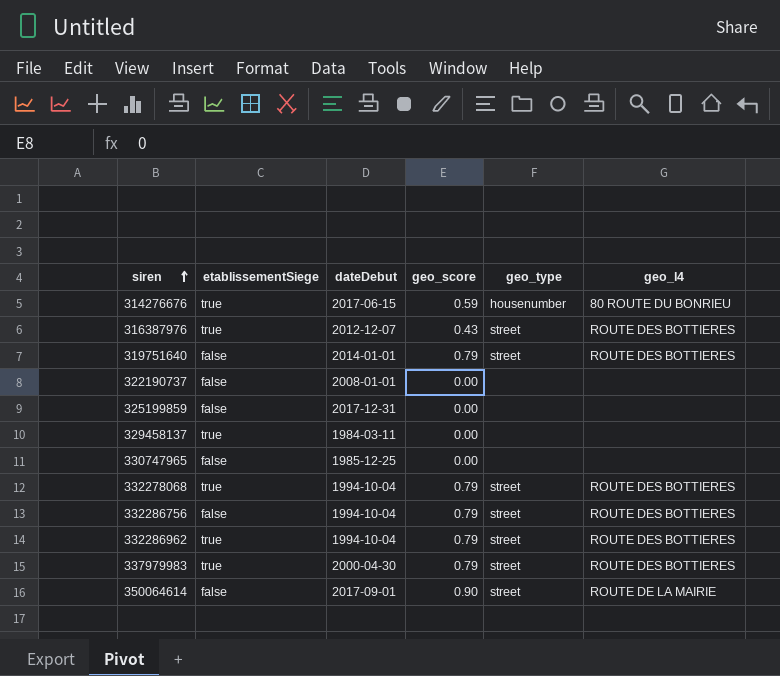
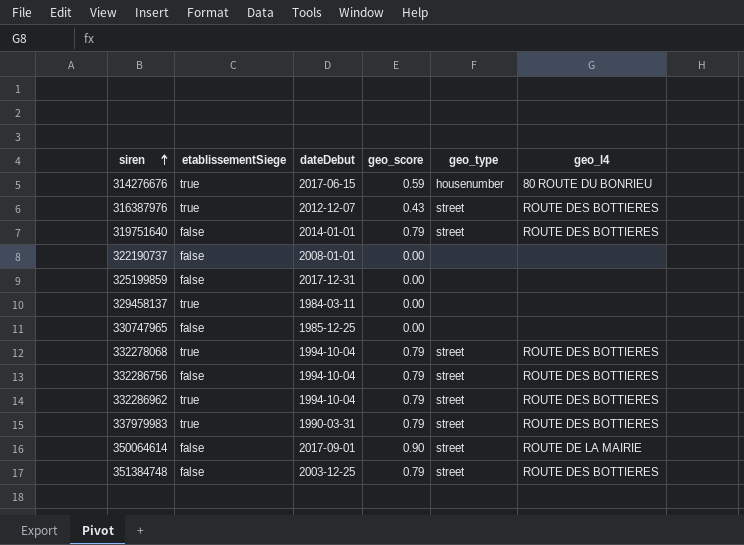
337979983 | dateDebut: 2000-04-30 -> 1990-03-31
row 351384748: none -> false | 2003-12-25 | 0.79 | street | ROUTE DES BOTTIERES

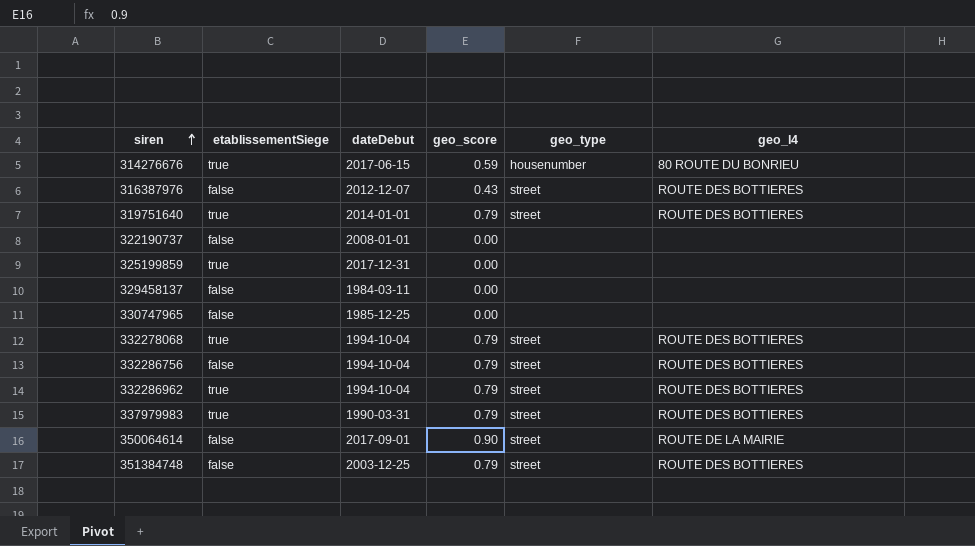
316387976 | etablissementSiege: true -> false
319751640 | etablissementSiege: false -> true
325199859 | etablissementSiege: false -> true
329458137 | etablissementSiege: true -> false

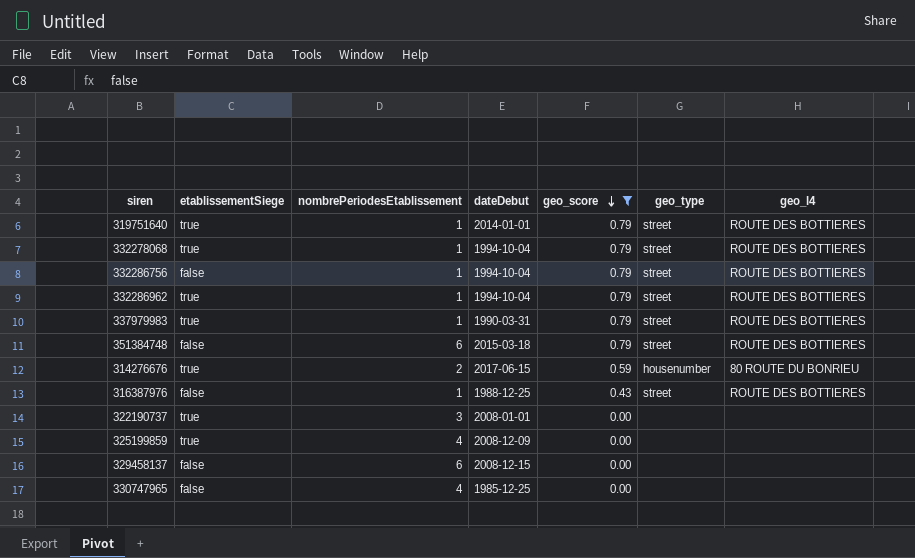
filter: none -> geo_score != 0.90
row order: siren ascending -> geo_score descending
column nombrePeriodesEtablissement | position: none -> 3
351384748 | dateDebut: 2003-12-25 -> 2015-03-18
316387976 | dateDebut: 2012-12-07 -> 1988-12-25
322190737 | etablissementSiege: false -> true
325199859 | dateDebut: 2017-12-31 -> 2008-12-09
329458137 | dateDebut: 1984-03-11 -> 2008-12-15

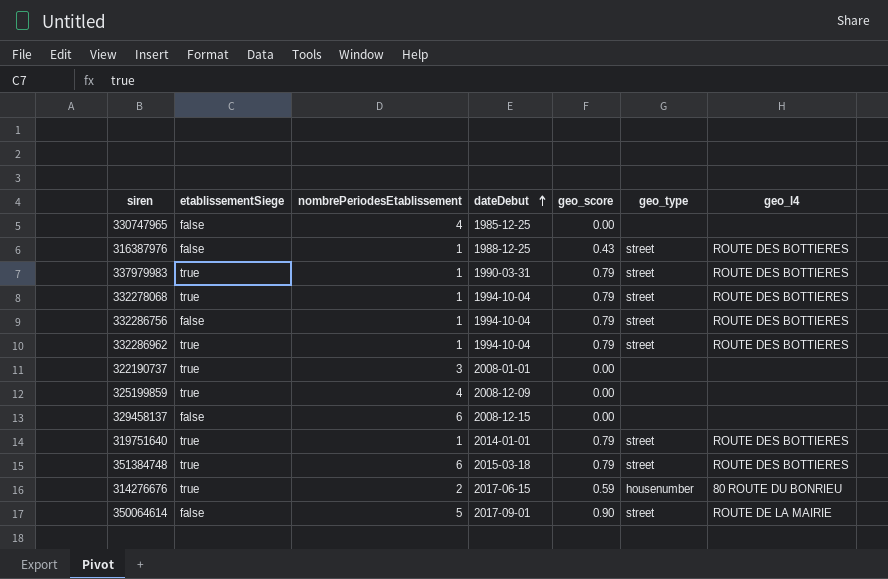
filter: geo_score != 0.90 -> none
row order: geo_score descending -> dateDebut ascending
351384748 | etablissementSiege: false -> true

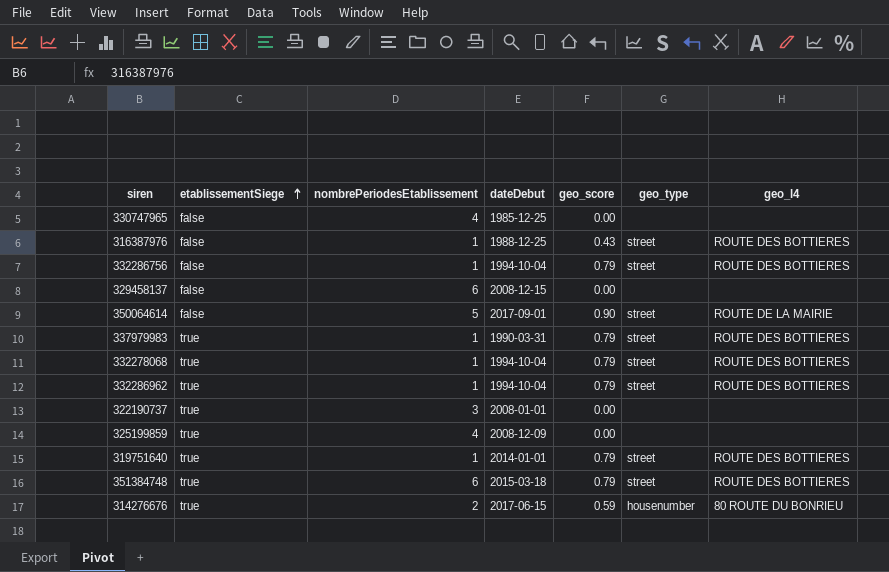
row order: dateDebut ascending -> etablissementSiege ascending

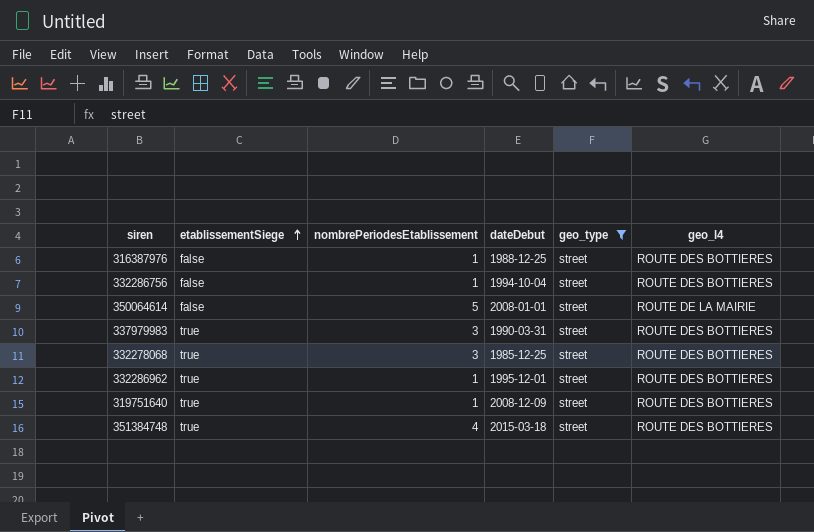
filter: none -> geo_type = street
column geo_score | position: 5 -> none
350064614 | dateDebut: 2017-09-01 -> 2008-01-01
337979983 | nombrePeriodesEtablissement: 1 -> 3
332278068 | nombrePeriodesEtablissement: 1 -> 3
332278068 | dateDebut: 1994-10-04 -> 1985-12-25
332286962 | dateDebut: 1994-10-04 -> 1995-12-01
319751640 | dateDebut: 2014-01-01 -> 2008-12-09
351384748 | nombrePeriodesEtablissement: 6 -> 4

